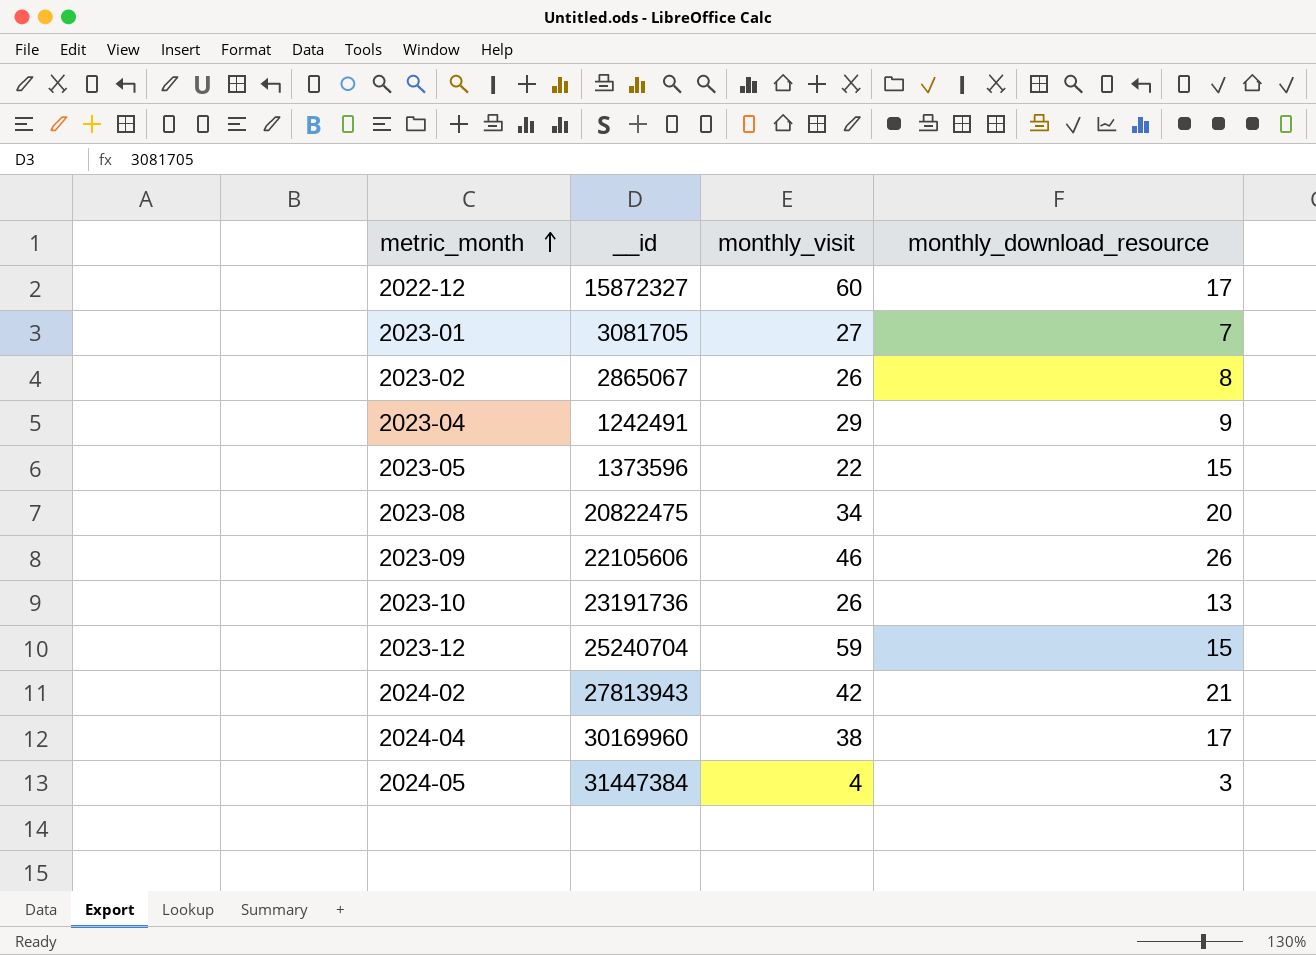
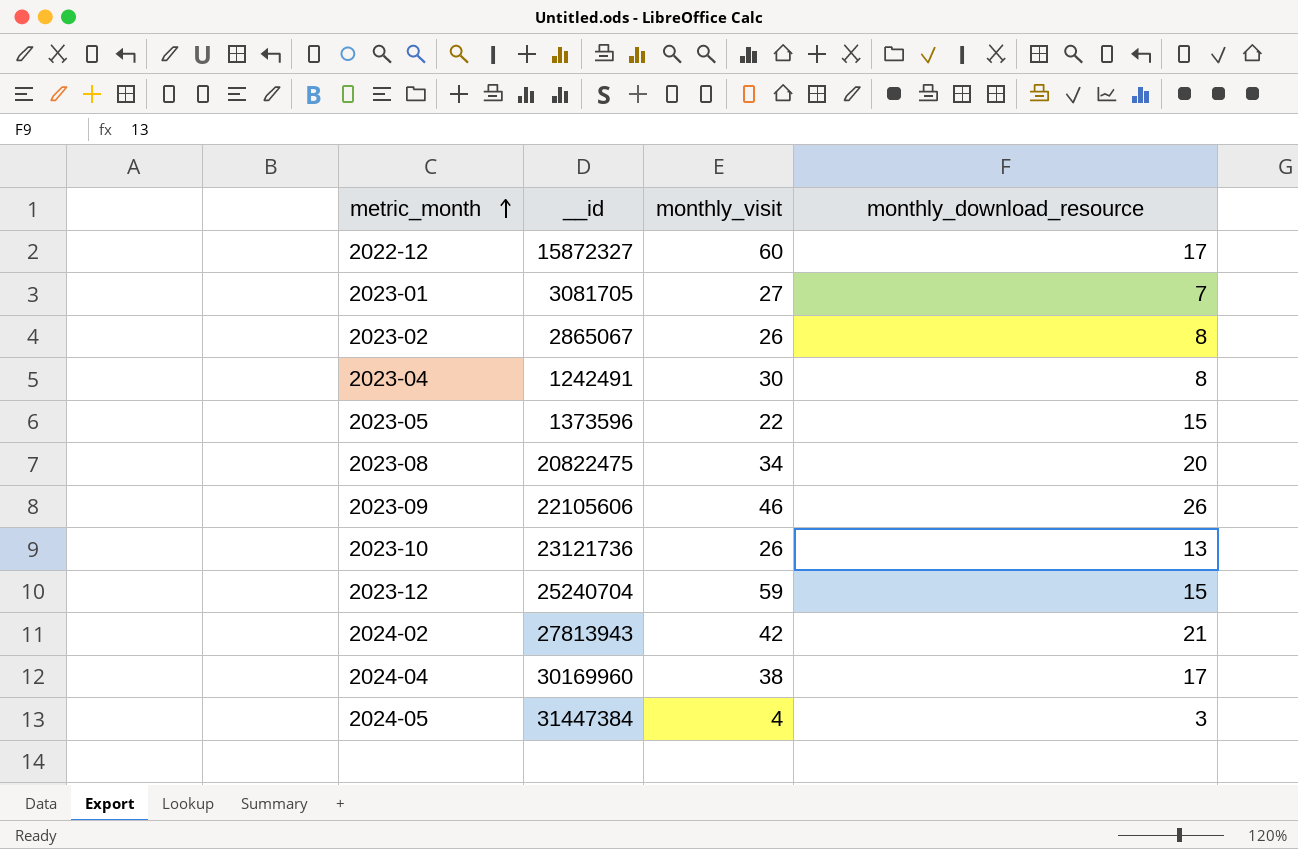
2023-04 | monthly_visit: 29 -> 30
2023-04 | monthly_download_resource: 9 -> 8
2023-10 | __id: 23191736 -> 23121736

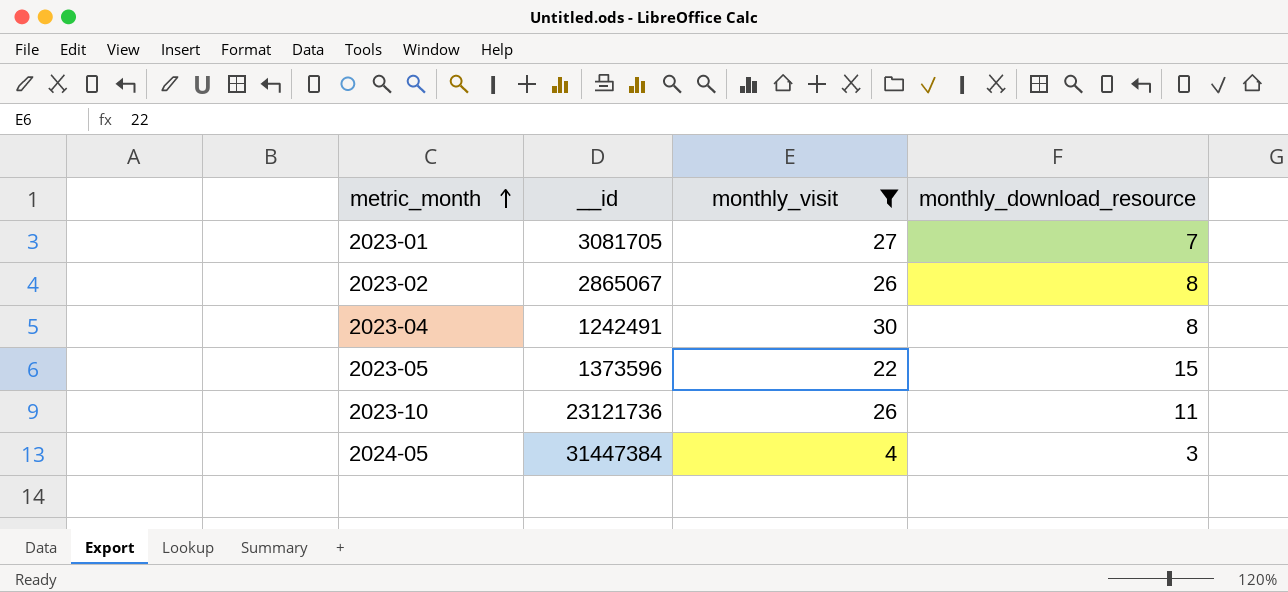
filter: none -> monthly_visit <= 30
2023-10 | monthly_download_resource: 13 -> 11

